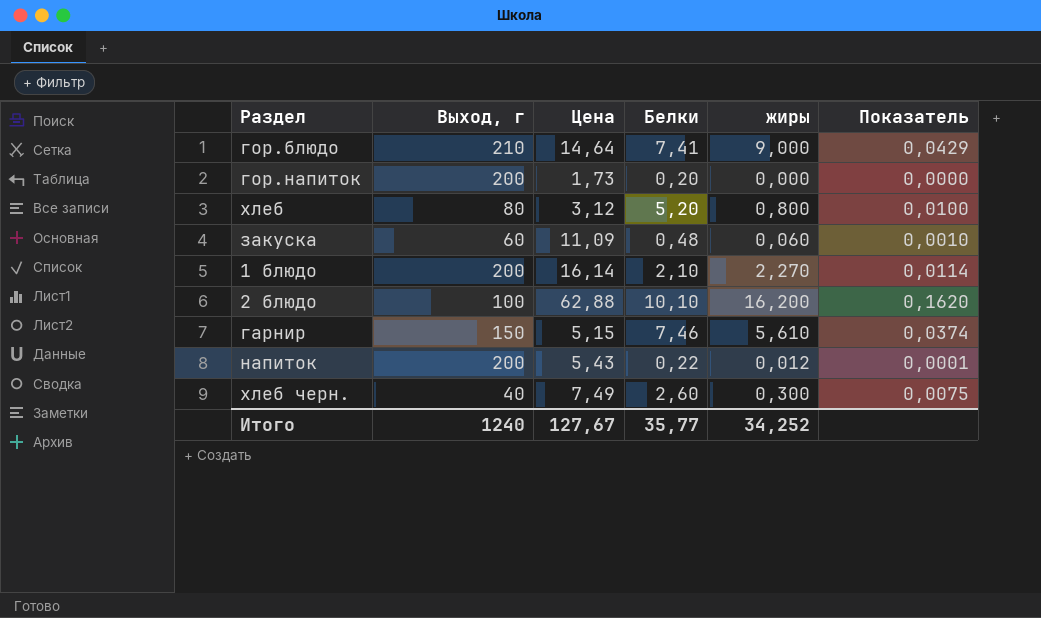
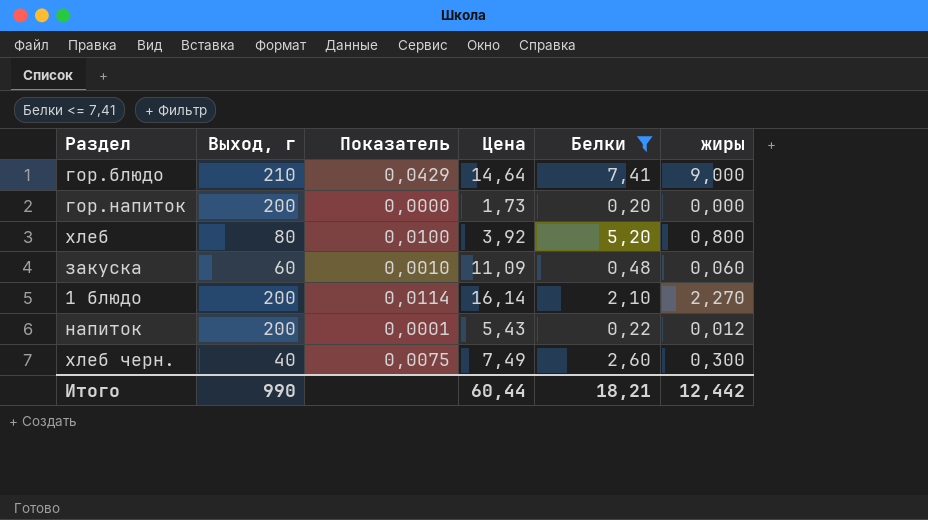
filter: none -> Белки <= 7,41
column Показатель | position: 6 -> 3
хлеб | Цена: 3,12 -> 3,92
Итого | Выход, г: 1240 -> 990
Итого | Цена: 127,67 -> 60,44
Итого | Белки: 35,77 -> 18,21
Итого | жиры: 34,252 -> 12,442

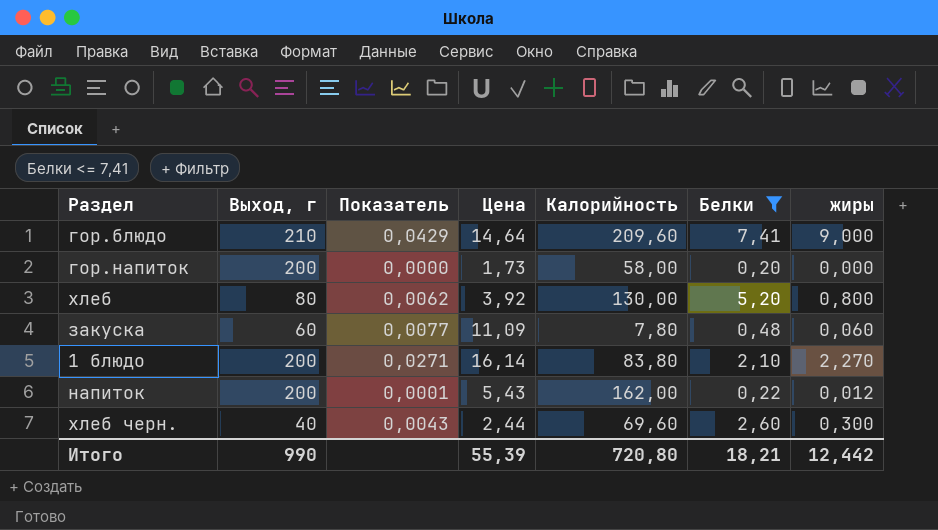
column Показатель | formula: [жиры] / [Выход, г] -> [жиры] / [Калорийность]
column Калорийность | position: none -> 5
хлеб черн. | Цена: 7,49 -> 2,44
Итого | Цена: 60,44 -> 55,39

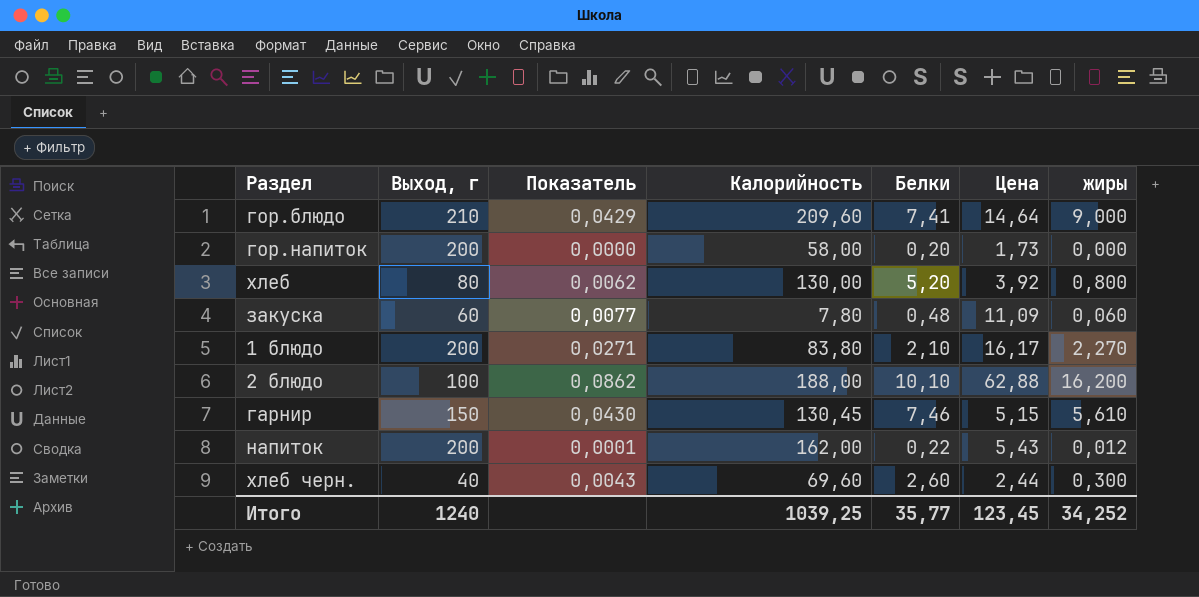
filter: Белки <= 7,41 -> none
column Цена | position: 4 -> 6
1 блюдо | Цена: 16,14 -> 16,17
Итого | Выход, г: 990 -> 1240
Итого | Калорийность: 720,80 -> 1039,25
Итого | Белки: 18,21 -> 35,77
Итого | Цена: 55,39 -> 123,45
Итого | жиры: 12,442 -> 34,252

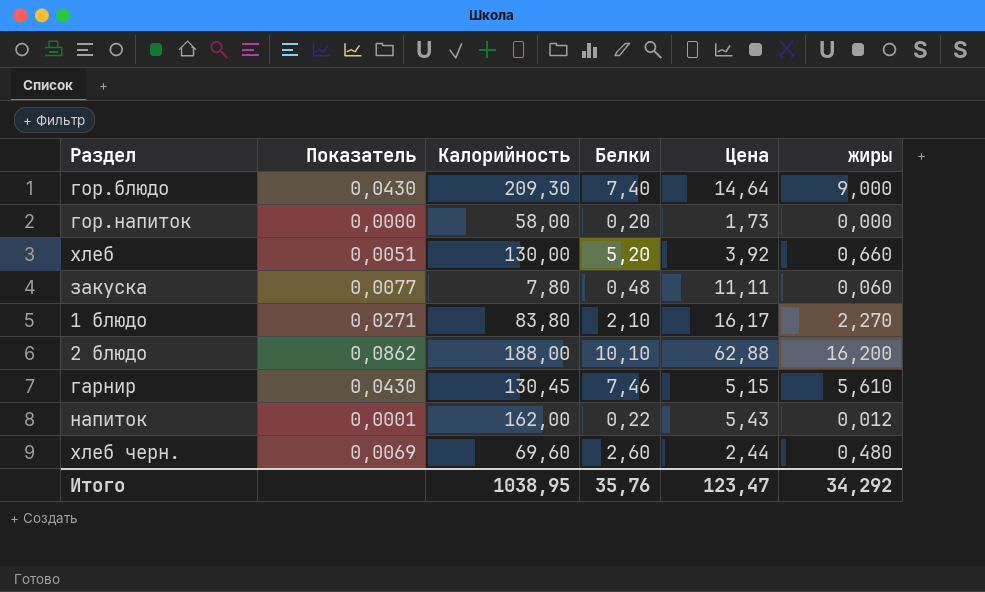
column Выход, г | position: 2 -> none
гор.блюдо | Показатель: 0,0429 -> 0,0430
гор.блюдо | Калорийность: 209,60 -> 209,30
гор.блюдо | Белки: 7,41 -> 7,40
хлеб | Показатель: 0,0062 -> 0,0051
хлеб | жиры: 0,800 -> 0,660
закуска | Цена: 11,09 -> 11,11
хлеб черн. | Показатель: 0,0043 -> 0,0069
хлеб черн. | жиры: 0,300 -> 0,480
Итого | Калорийность: 1039,25 -> 1038,95
Итого | Белки: 35,77 -> 35,76
Итого | Цена: 123,45 -> 123,47
Итого | жиры: 34,252 -> 34,292

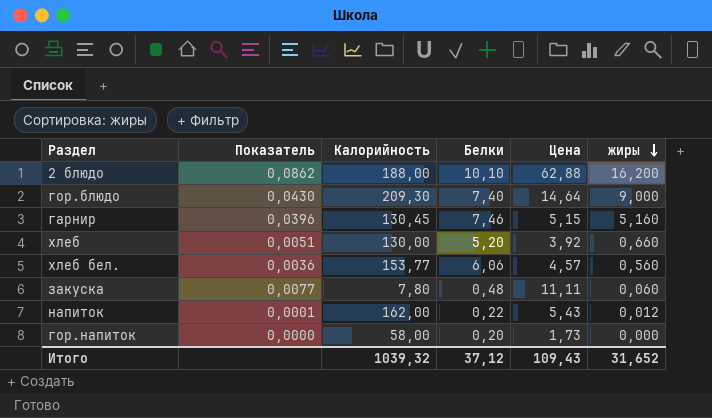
row order: none -> жиры descending
row 1 блюдо: 0,0271 | 83,80 | 2,10 | 16,17 | 2,270 -> none
row хлеб черн.: 0,0069 | 69,60 | 2,60 | 2,44 | 0,480 -> none
гарнир | Показатель: 0,0430 -> 0,0396
гарнир | жиры: 5,610 -> 5,160
row хлеб бел.: none -> 0,0036 | 153,77 | 6,06 | 4,57 | 0,560
Итого | Калорийность: 1038,95 -> 1039,32
Итого | Белки: 35,76 -> 37,12
Итого | Цена: 123,47 -> 109,43
Итого | жиры: 34,292 -> 31,652

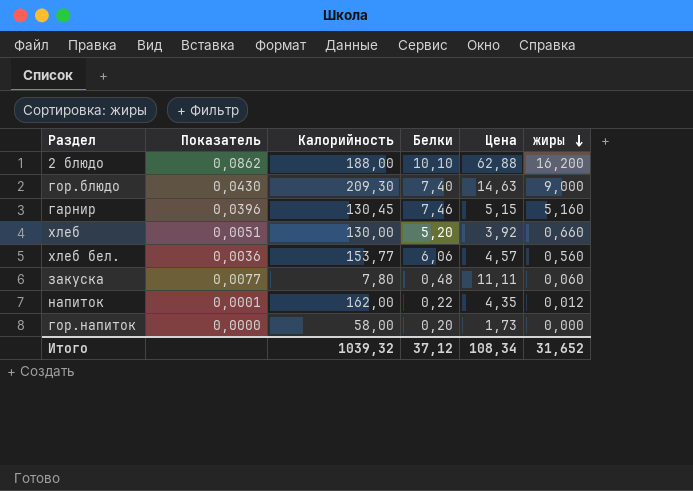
гор.блюдо | Цена: 14,64 -> 14,63
напиток | Цена: 5,43 -> 4,35
Итого | Цена: 109,43 -> 108,34

